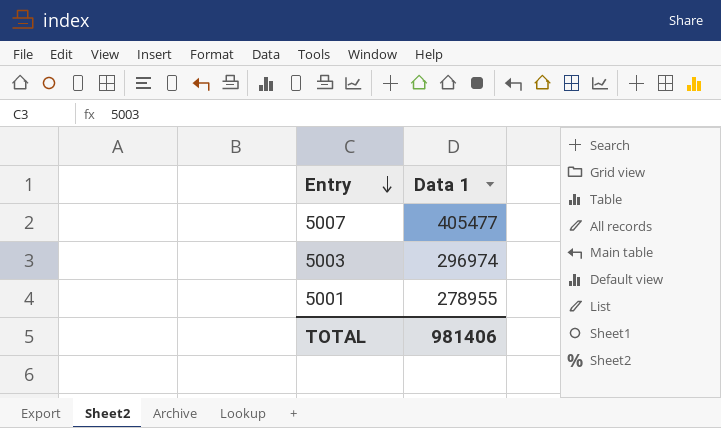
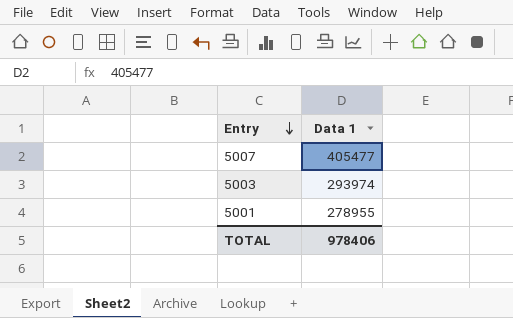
5003 | Data 1: 296974 -> 293974
TOTAL | Data 1: 981406 -> 978406

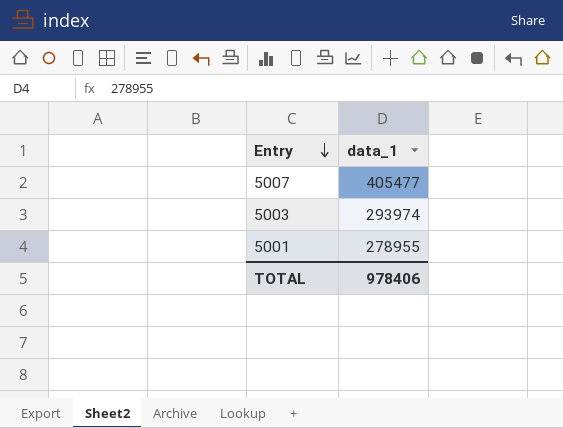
column name: Data 1 -> data_1

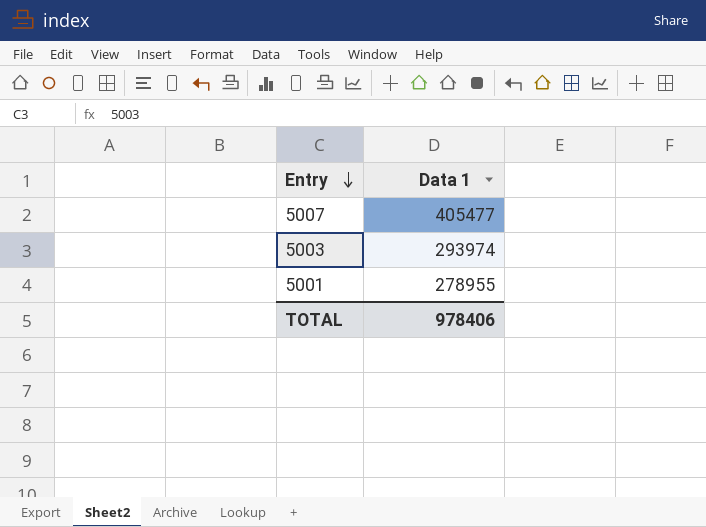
column name: data_1 -> Data 1

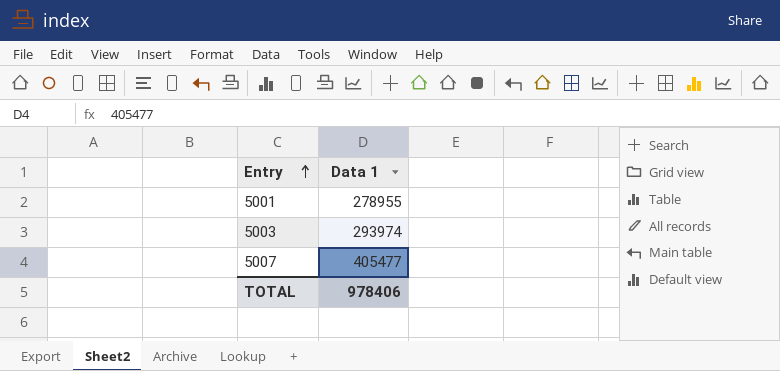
row order: Entry descending -> Entry ascending

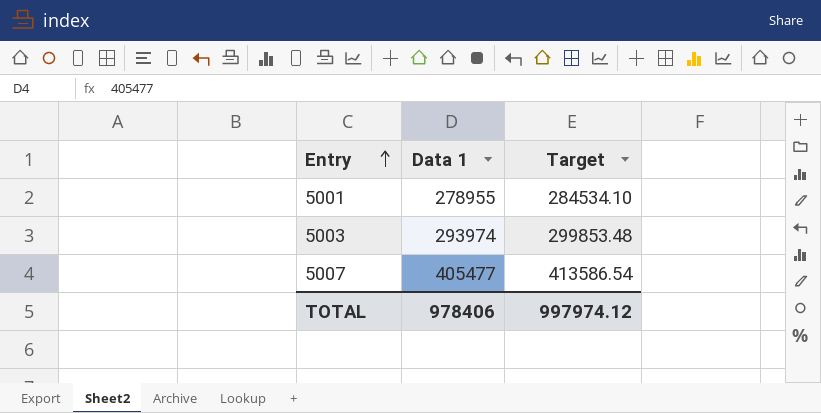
column Target | formula: none -> [Data 1] * 1.02

